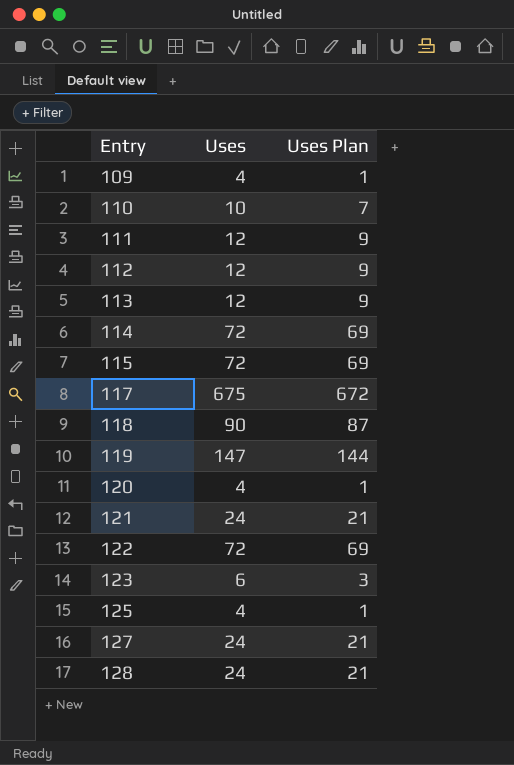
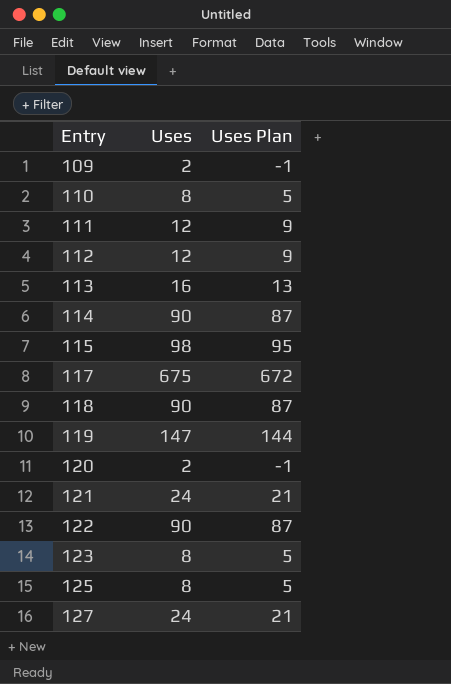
row 128: 24 | 21 -> none
109 | Uses: 4 -> 2
109 | Uses Plan: 1 -> -1
110 | Uses: 10 -> 8
110 | Uses Plan: 7 -> 5
113 | Uses: 12 -> 16
113 | Uses Plan: 9 -> 13
114 | Uses: 72 -> 90
114 | Uses Plan: 69 -> 87
115 | Uses: 72 -> 98
115 | Uses Plan: 69 -> 95
120 | Uses: 4 -> 2
120 | Uses Plan: 1 -> -1
122 | Uses: 72 -> 90
122 | Uses Plan: 69 -> 87
123 | Uses: 6 -> 8
123 | Uses Plan: 3 -> 5
125 | Uses: 4 -> 8
125 | Uses Plan: 1 -> 5

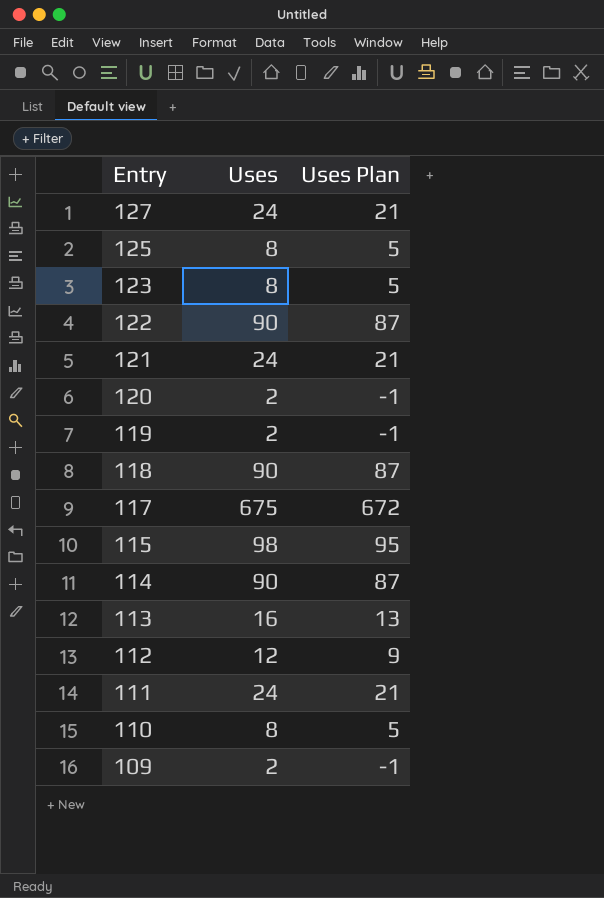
row order: Entry ascending -> Entry descending
119 | Uses: 147 -> 2
119 | Uses Plan: 144 -> -1
111 | Uses: 12 -> 24
111 | Uses Plan: 9 -> 21

